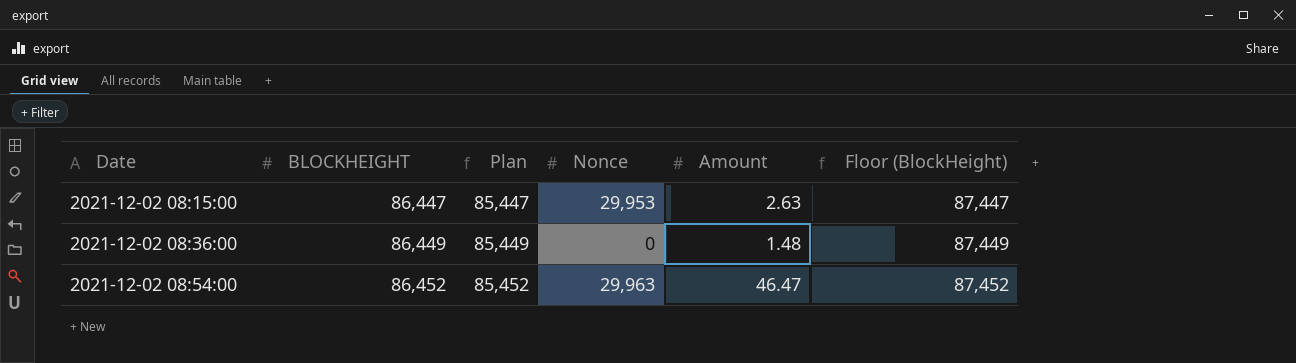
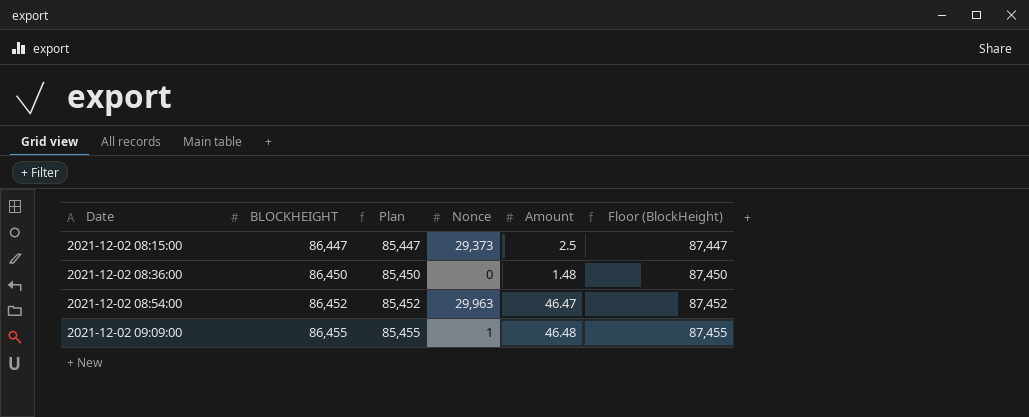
2021-12-02 08:15:00 | Nonce: 29,953 -> 29,373
2021-12-02 08:15:00 | Amount: 2.63 -> 2.5
2021-12-02 08:36:00 | BLOCKHEIGHT: 86,449 -> 86,450
2021-12-02 08:36:00 | Plan: 85,449 -> 85,450
2021-12-02 08:36:00 | Floor (BlockHeight): 87,449 -> 87,450
row 2021-12-02 09:09:00: none -> 86,455 | 85,455 | 1 | 46.48 | 87,455

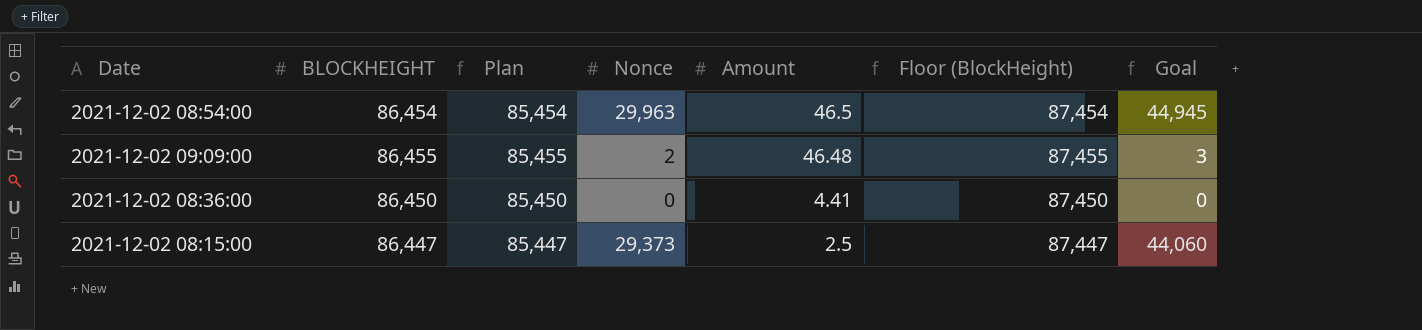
row order: Date ascending -> Amount descending
column Goal | formula: none -> [Nonce] * 1.5
2021-12-02 08:54:00 | BLOCKHEIGHT: 86,452 -> 86,454
2021-12-02 08:54:00 | Plan: 85,452 -> 85,454
2021-12-02 08:54:00 | Amount: 46.47 -> 46.5
2021-12-02 08:54:00 | Floor (BlockHeight): 87,452 -> 87,454
2021-12-02 09:09:00 | Nonce: 1 -> 2
2021-12-02 08:36:00 | Amount: 1.48 -> 4.41

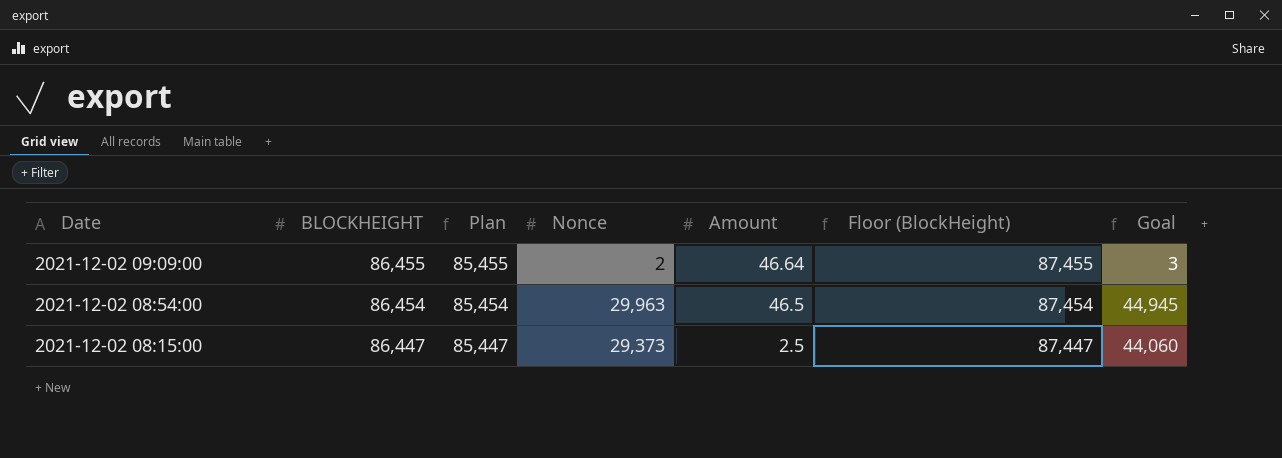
row order: Amount descending -> Date descending
row 2021-12-02 08:36:00: 86,450 | 85,450 | 0 | 4.41 | 87,450 | 0 -> none
2021-12-02 09:09:00 | Amount: 46.48 -> 46.64

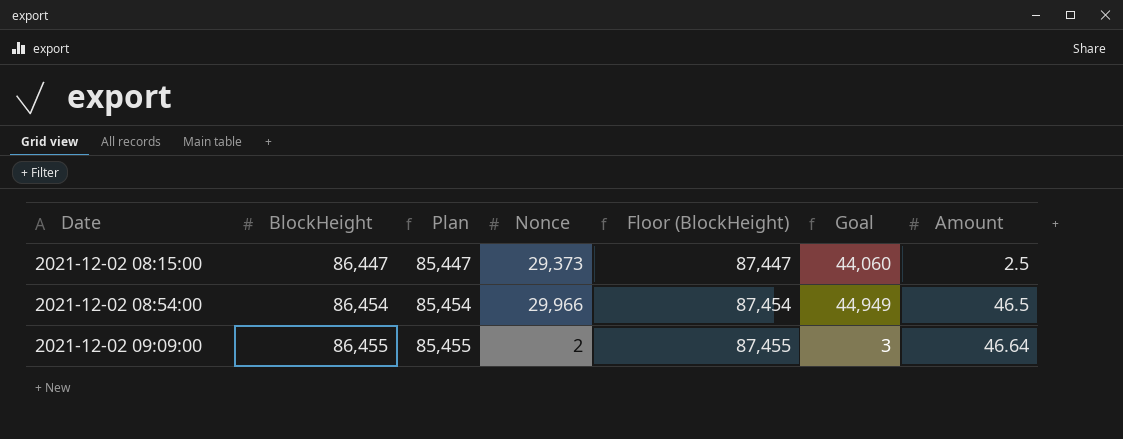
row order: Date descending -> Date ascending
column name: BLOCKHEIGHT -> BlockHeight
column Amount | position: 5 -> 7
2021-12-02 08:54:00 | Nonce: 29,963 -> 29,966
2021-12-02 08:54:00 | Goal: 44,945 -> 44,949

